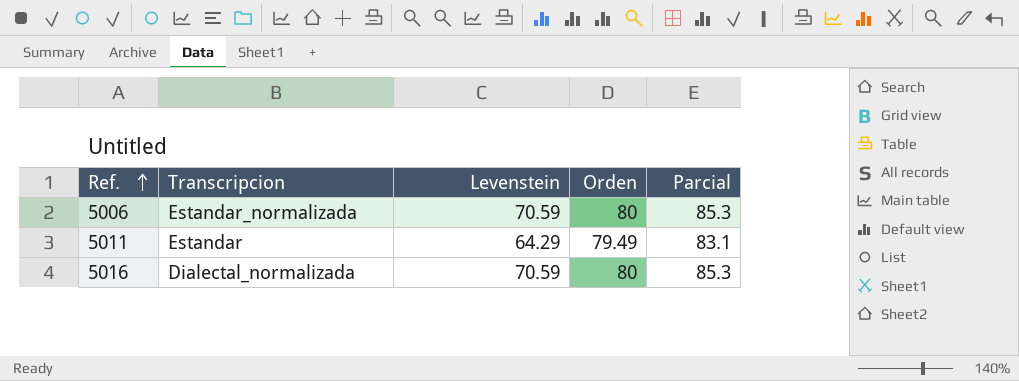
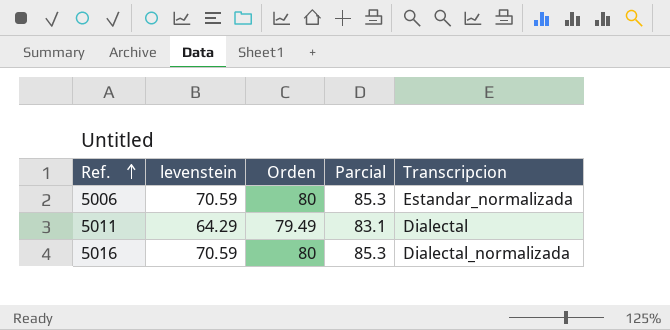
column name: Levenstein -> levenstein
column Transcripcion | position: 2 -> 5
5011 | Transcripcion: Estandar -> Dialectal

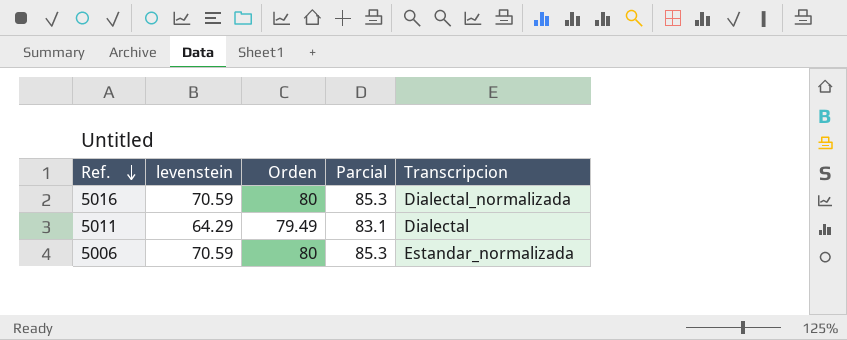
row order: Ref. ascending -> Ref. descending

